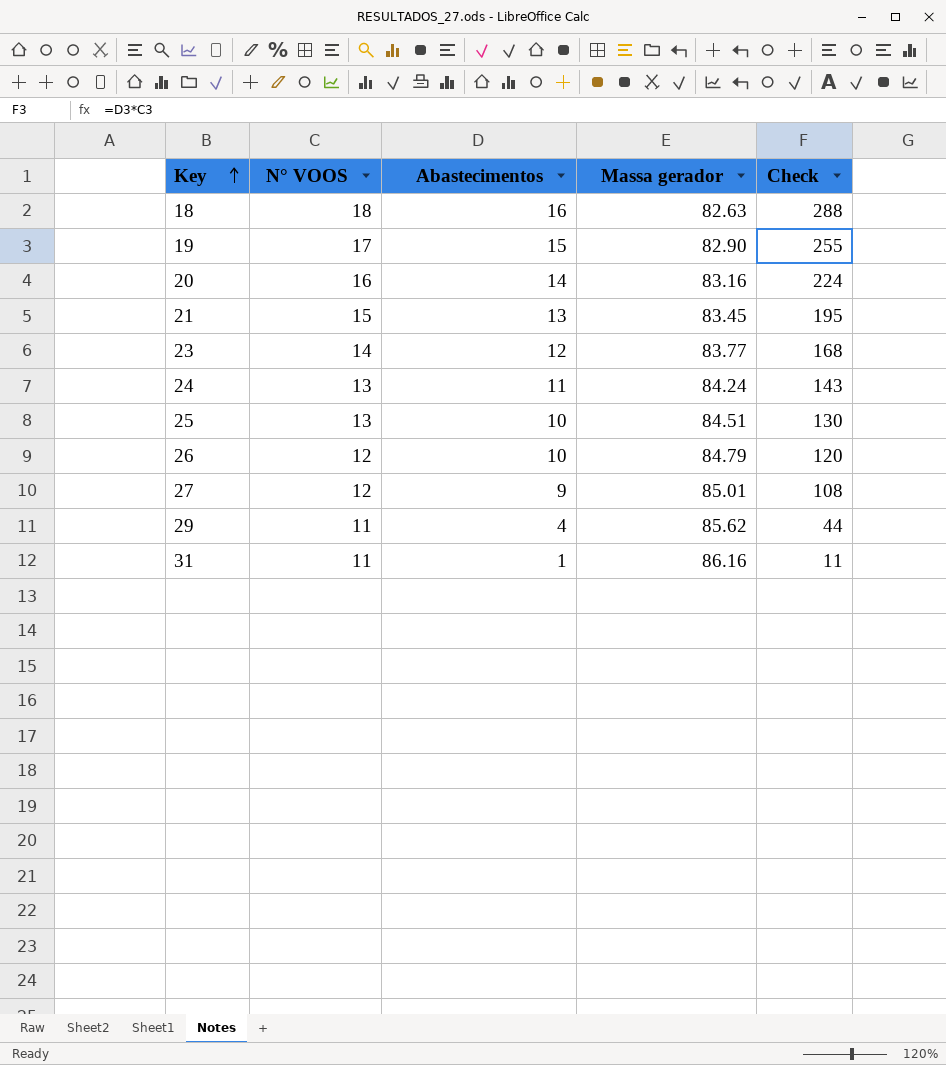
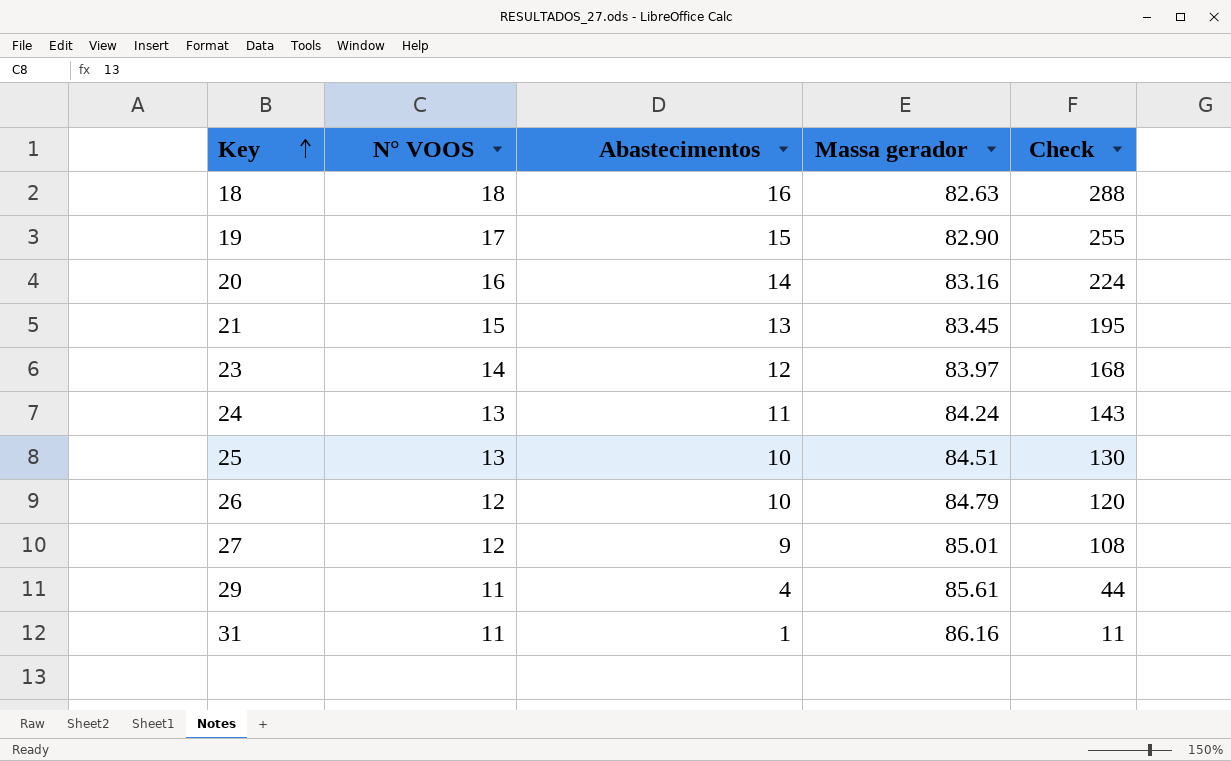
23 | Massa gerador: 83.77 -> 83.97
29 | Massa gerador: 85.62 -> 85.61

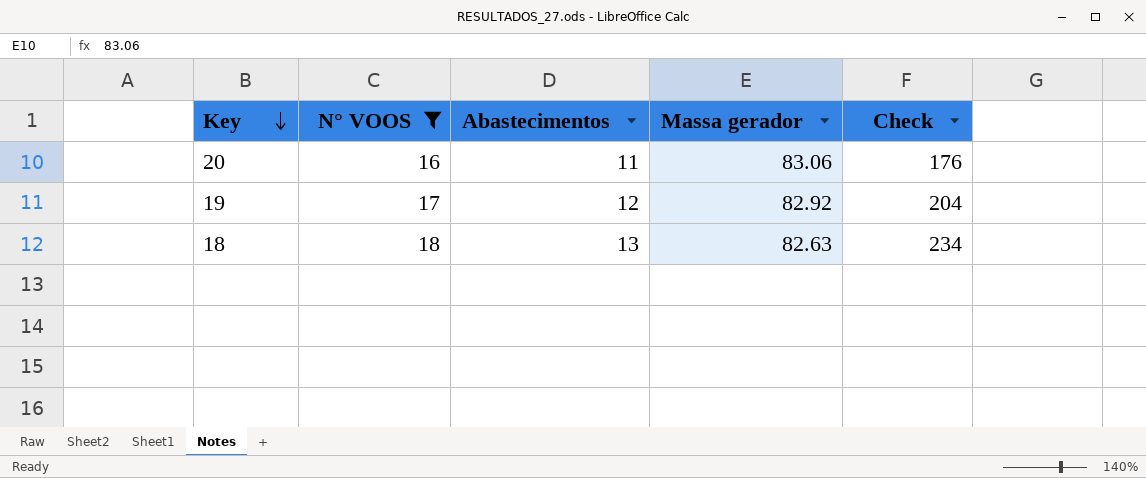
filter: none -> N° VOOS >= 16
row order: Key ascending -> Key descending
20 | Abastecimentos: 14 -> 11
20 | Massa gerador: 83.16 -> 83.06
20 | Check: 224 -> 176
19 | Abastecimentos: 15 -> 12
19 | Massa gerador: 82.90 -> 82.92
19 | Check: 255 -> 204
18 | Abastecimentos: 16 -> 13
18 | Check: 288 -> 234

